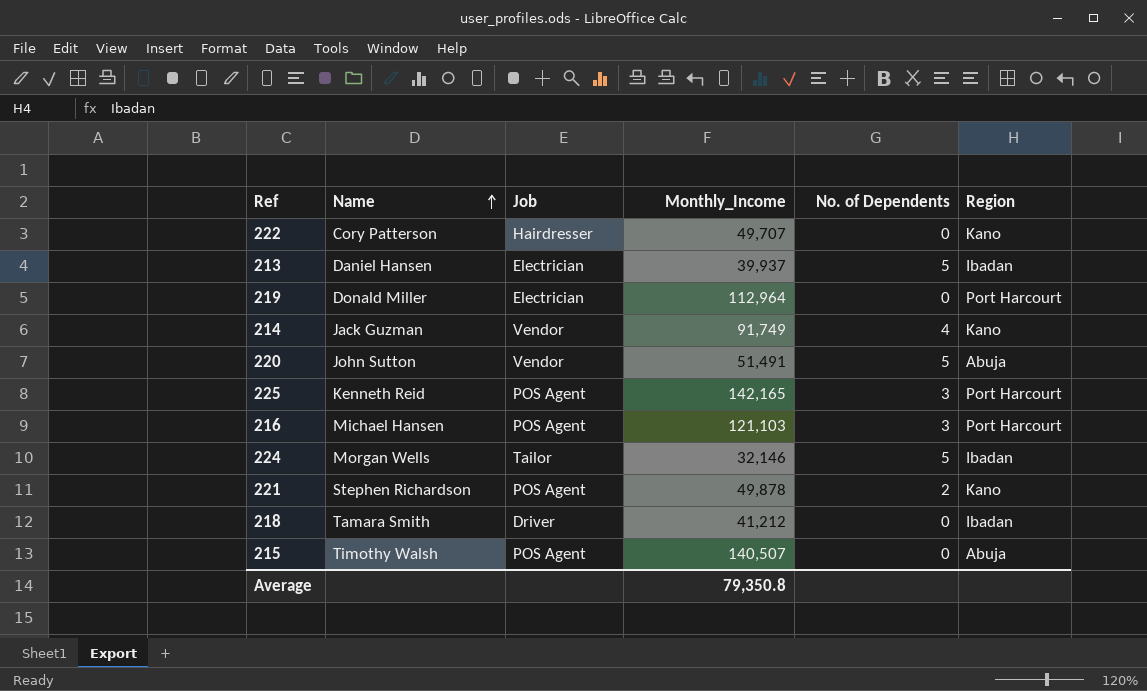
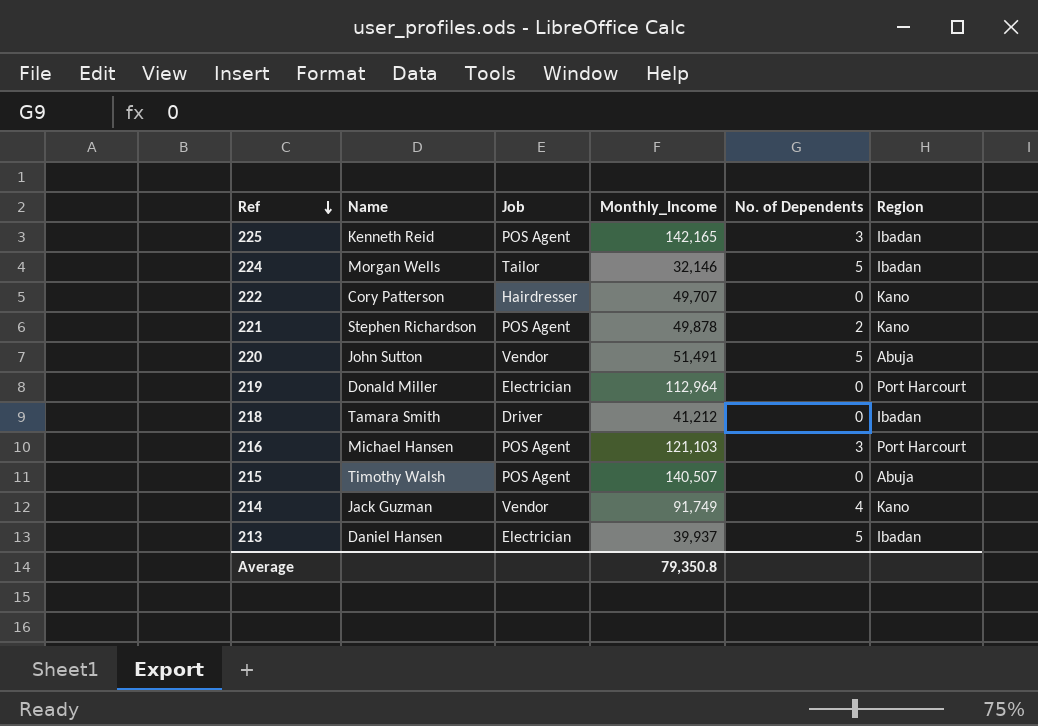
row order: Name ascending -> Ref descending
225 | Region: Port Harcourt -> Ibadan

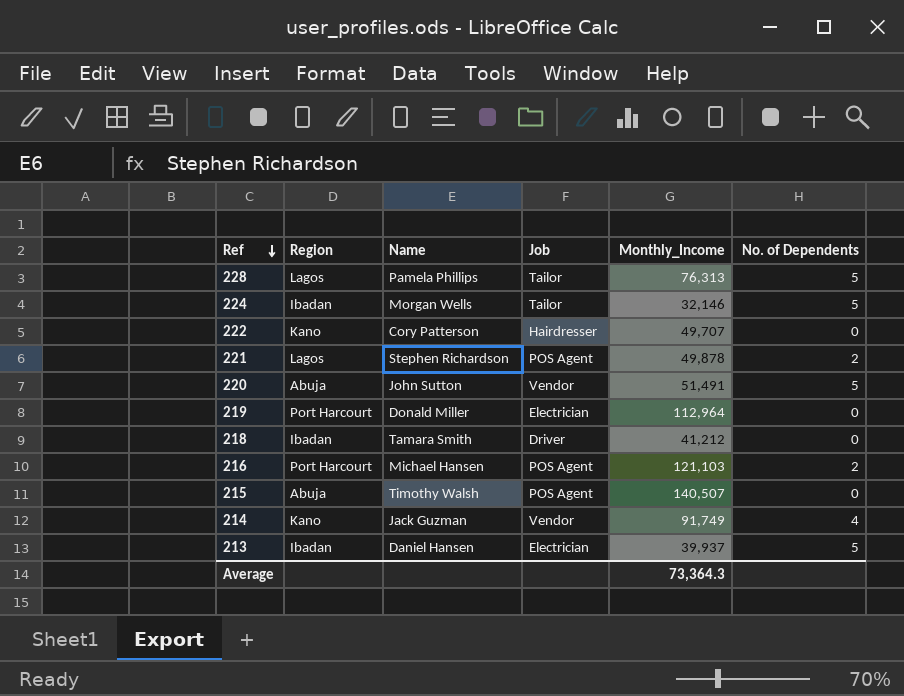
column Region | position: 6 -> 2
row 225: Kenneth Reid | POS Agent | 142,165 | 3 | Ibadan -> none
row 228: none -> Lagos | Pamela Phillips | Tailor | 76,313 | 5
221 | Region: Kano -> Lagos
216 | No. of Dependents: 3 -> 2
Average | Monthly_Income: 79,350.8 -> 73,364.3

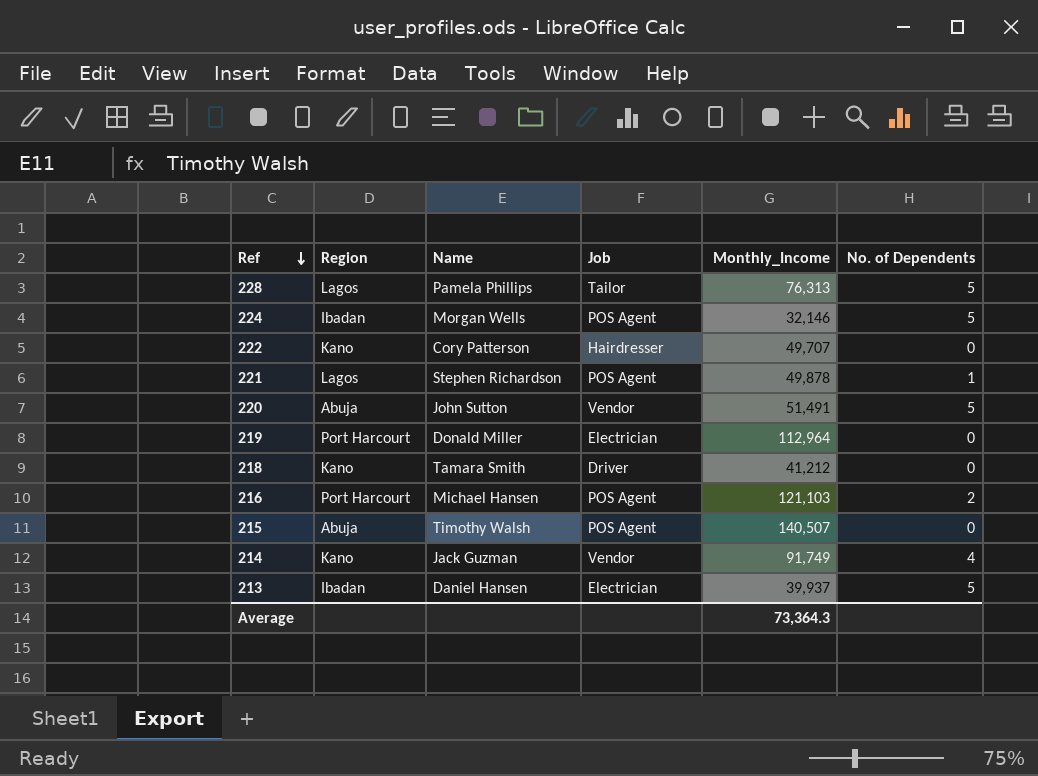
224 | Job: Tailor -> POS Agent
221 | No. of Dependents: 2 -> 1
218 | Region: Ibadan -> Kano

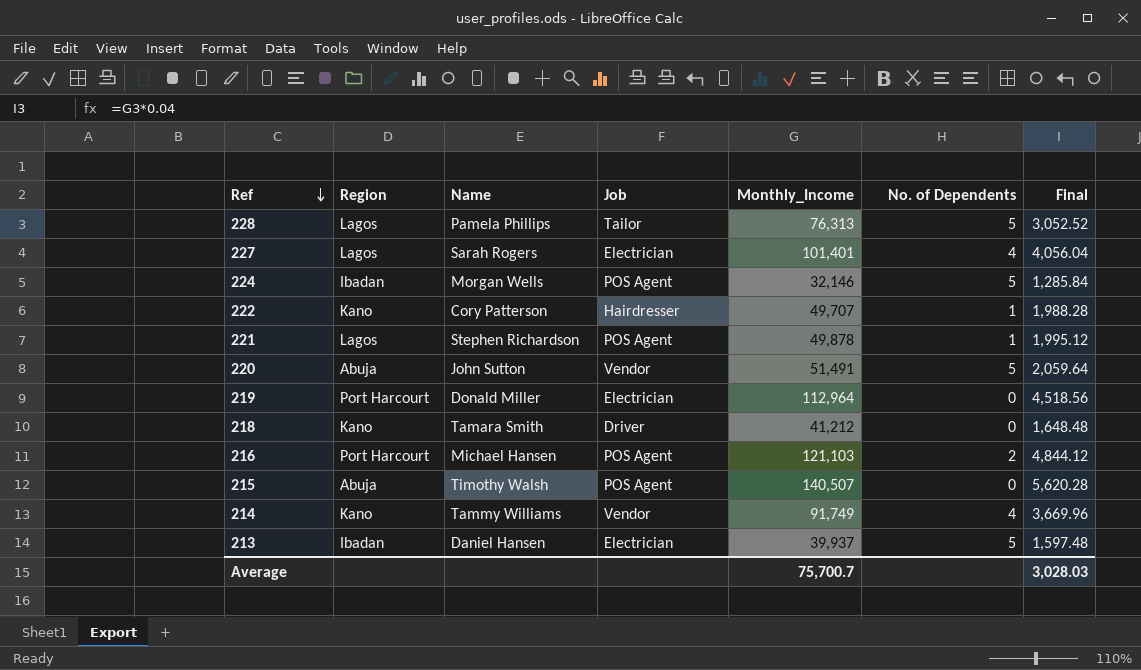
column Final | formula: none -> [Monthly_Income] * 0.04
row 227: none -> Lagos | Sarah Rogers | Electrician | 101,401 | 4 | 4,056.04
222 | No. of Dependents: 0 -> 1
214 | Name: Jack Guzman -> Tammy Williams
Average | Monthly_Income: 73,364.3 -> 75,700.7

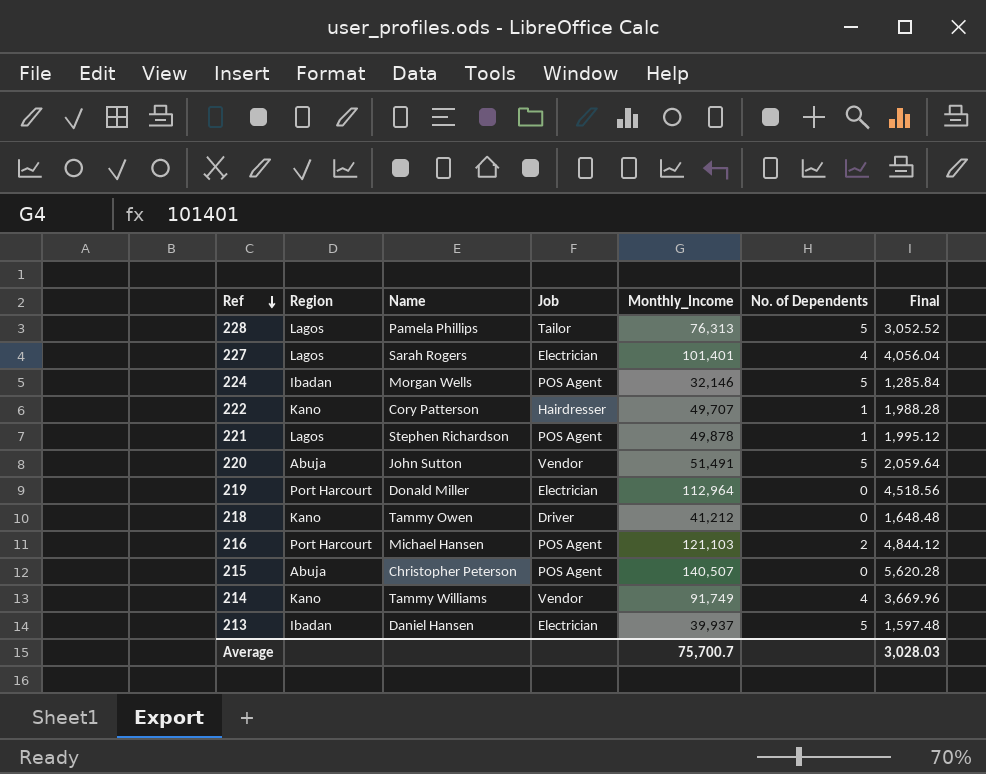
218 | Name: Tamara Smith -> Tammy Owen
215 | Name: Timothy Walsh -> Christopher Peterson

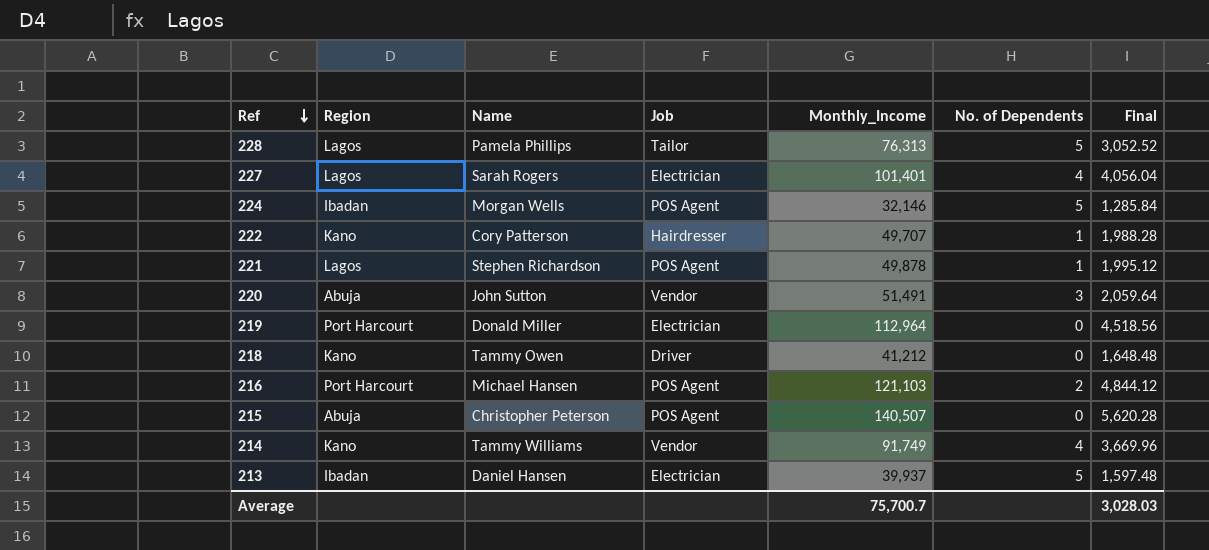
220 | No. of Dependents: 5 -> 3

